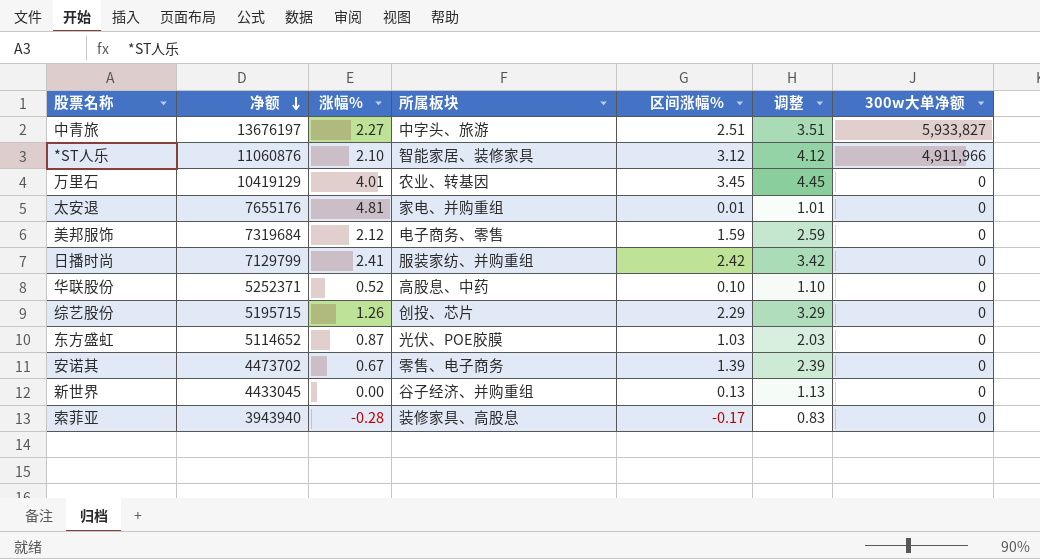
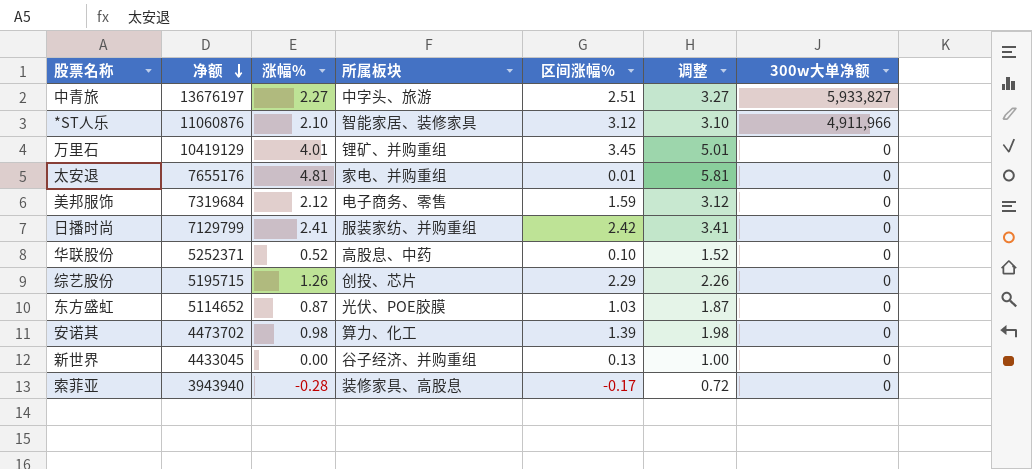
column 调整 | formula: [区间涨幅%] + 1 -> [涨幅%] + 1
万里石 | 所属板块: 农业、转基因 -> 锂矿、并购重组
安诺其 | 涨幅%: 0.67 -> 0.98
安诺其 | 所属板块: 零售、电子商务 -> 算力、化工

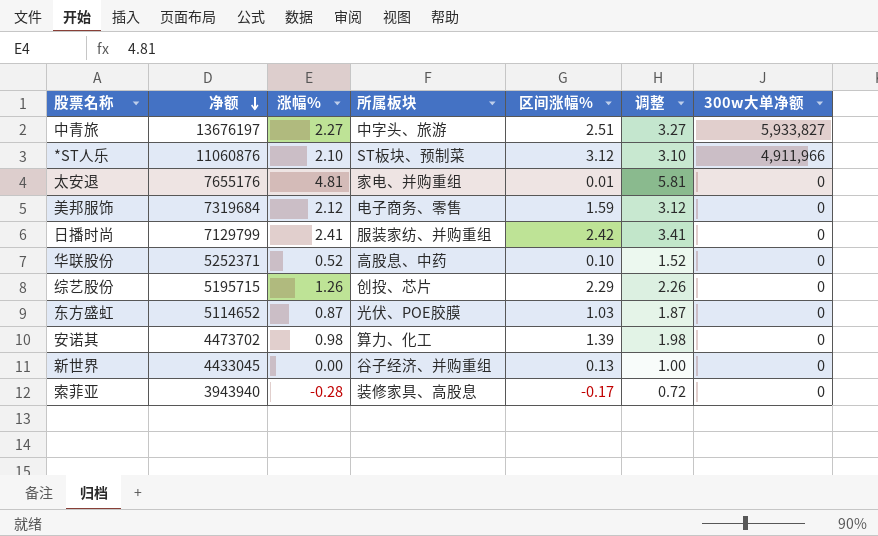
row 万里石: 10419129 | 4.01 | 锂矿、并购重组 | 3.45 | 5.01 | 0 -> none
*ST人乐 | 所属板块: 智能家居、装修家具 -> ST板块、预制菜

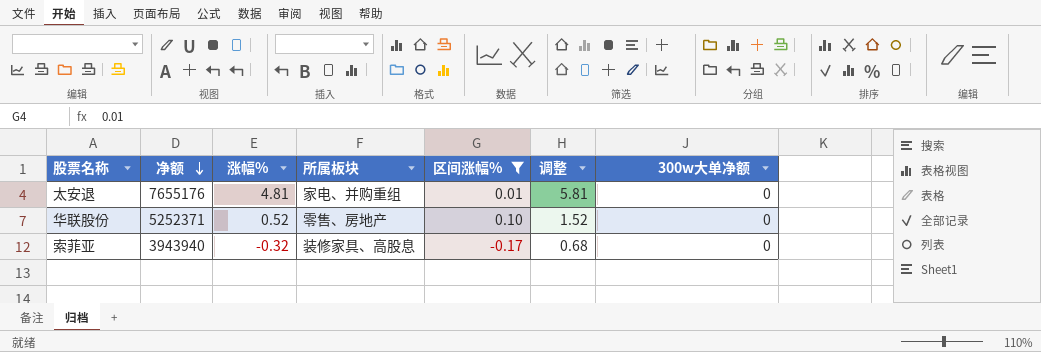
filter: none -> 区间涨幅% <= 0.10
华联股份 | 所属板块: 高股息、中药 -> 零售、房地产
索菲亚 | 涨幅%: -0.28 -> -0.32
索菲亚 | 调整: 0.72 -> 0.68

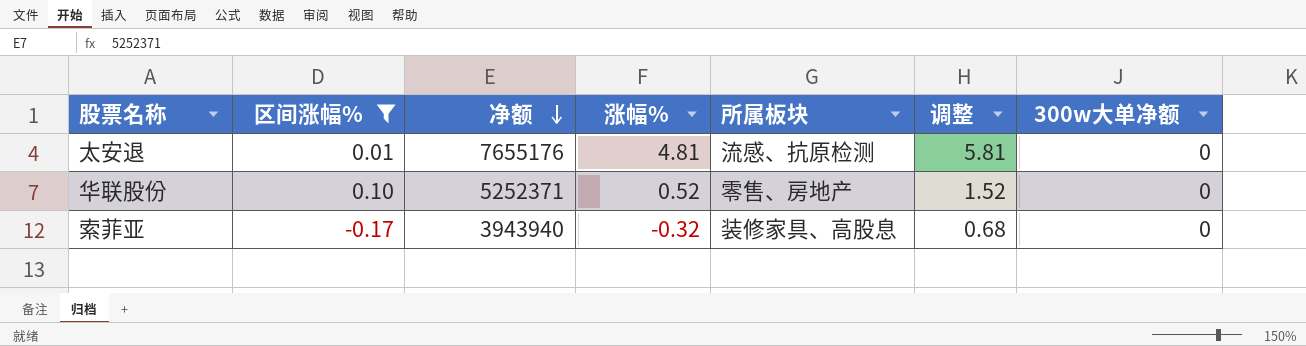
column 区间涨幅% | position: 5 -> 2
太安退 | 所属板块: 家电、并购重组 -> 流感、抗原检测

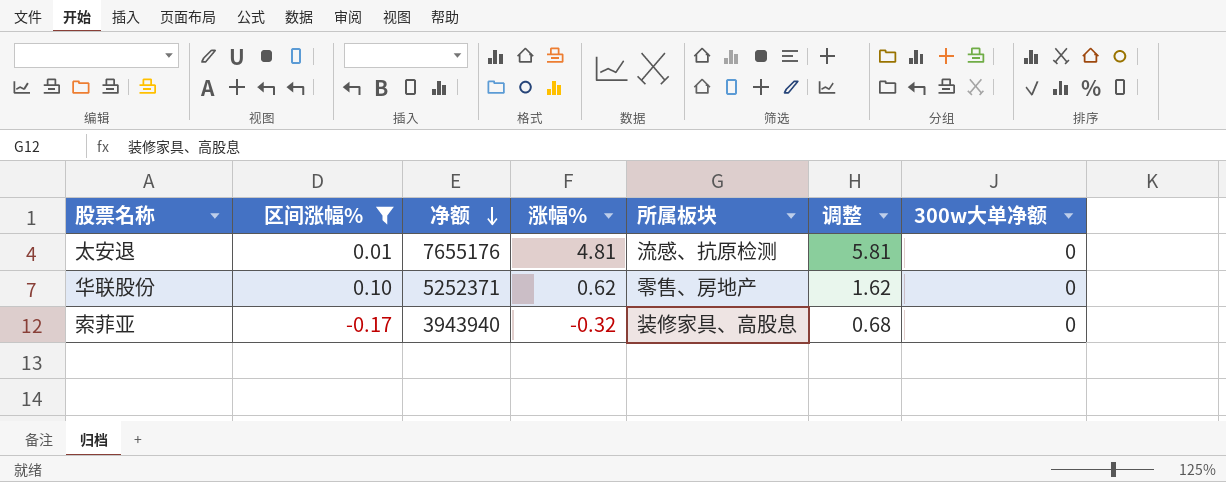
华联股份 | 涨幅%: 0.52 -> 0.62
华联股份 | 调整: 1.52 -> 1.62

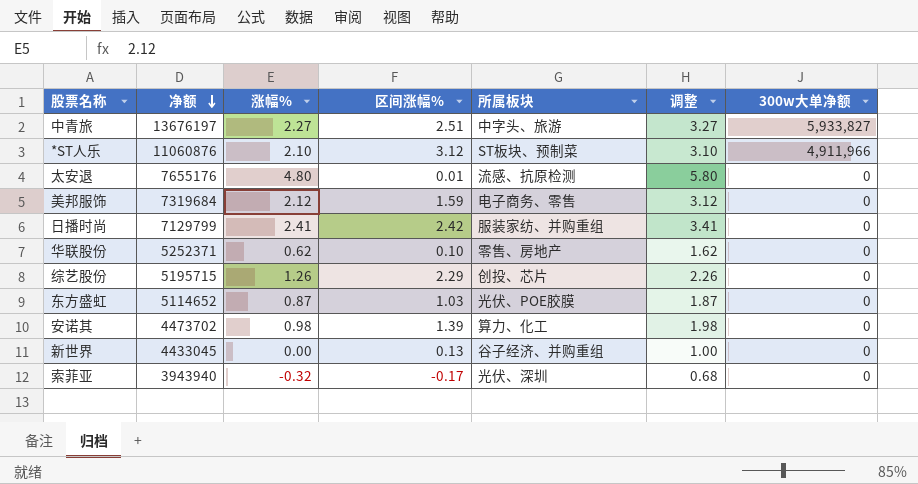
filter: 区间涨幅% <= 0.10 -> none
column 区间涨幅% | position: 2 -> 4
太安退 | 涨幅%: 4.81 -> 4.80
太安退 | 调整: 5.81 -> 5.80
索菲亚 | 所属板块: 装修家具、高股息 -> 光伏、深圳

